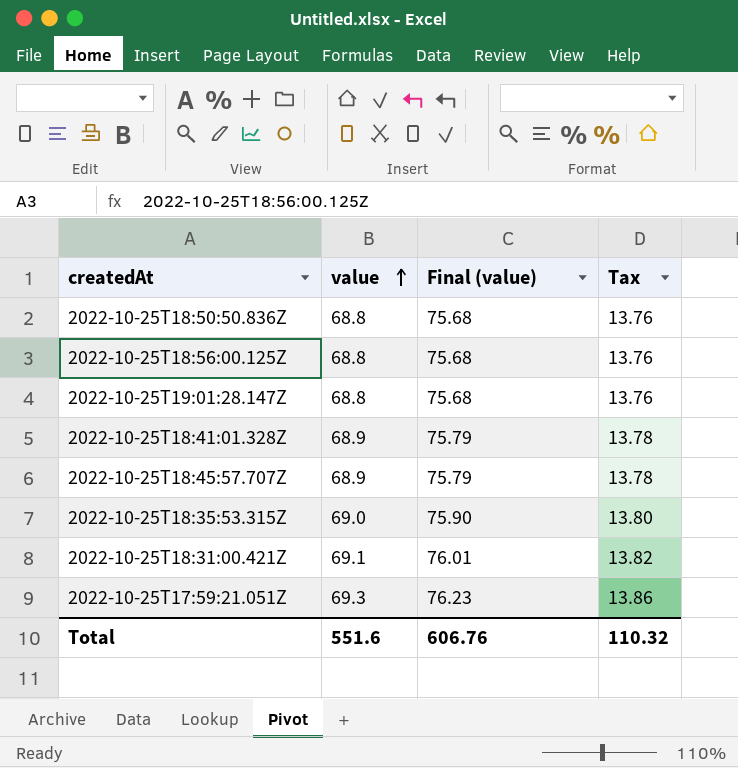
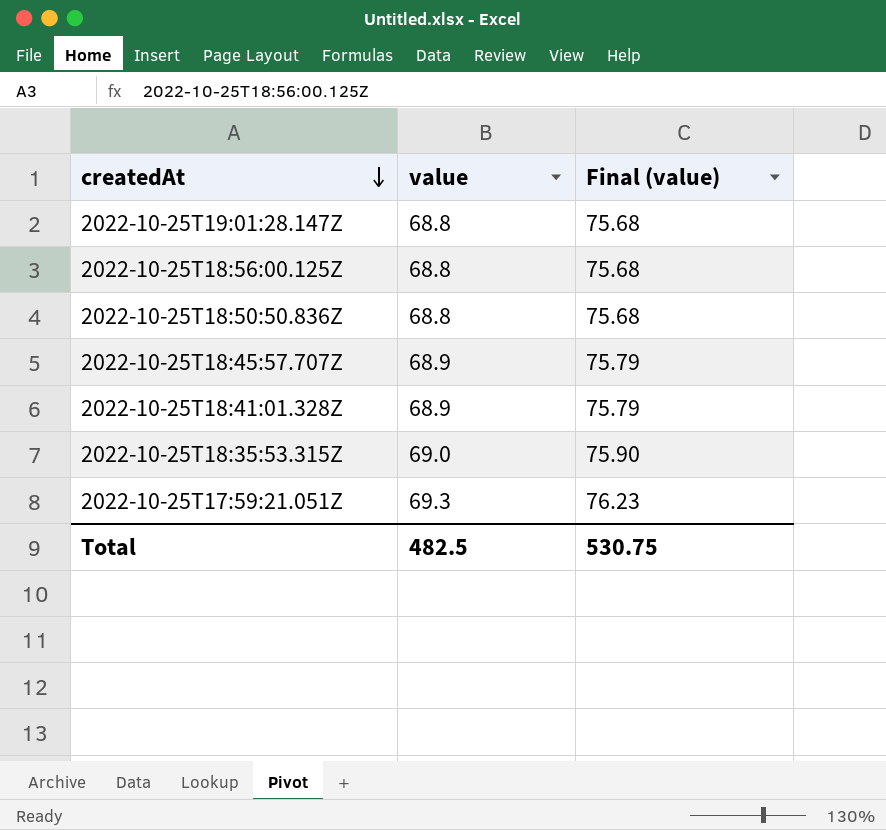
row order: value ascending -> createdAt descending
column Tax | formula: [value] * 0.2 -> none
row 2022-10-25T18:31:00.421Z: 69.1 | 76.01 | 13.82 -> none
Total | value: 551.6 -> 482.5
Total | Final (value): 606.76 -> 530.75

